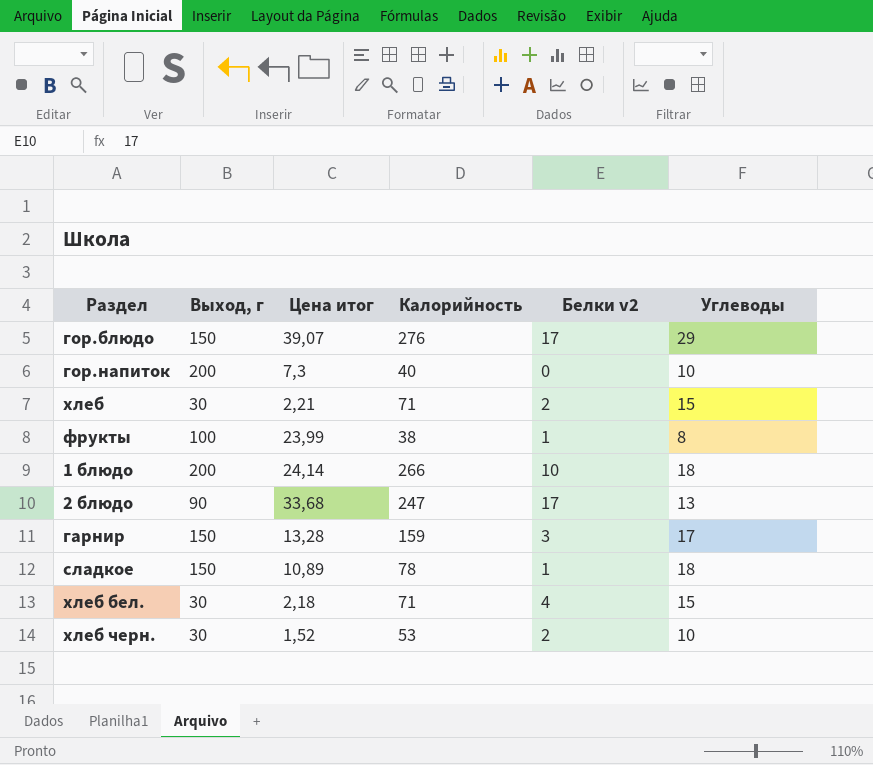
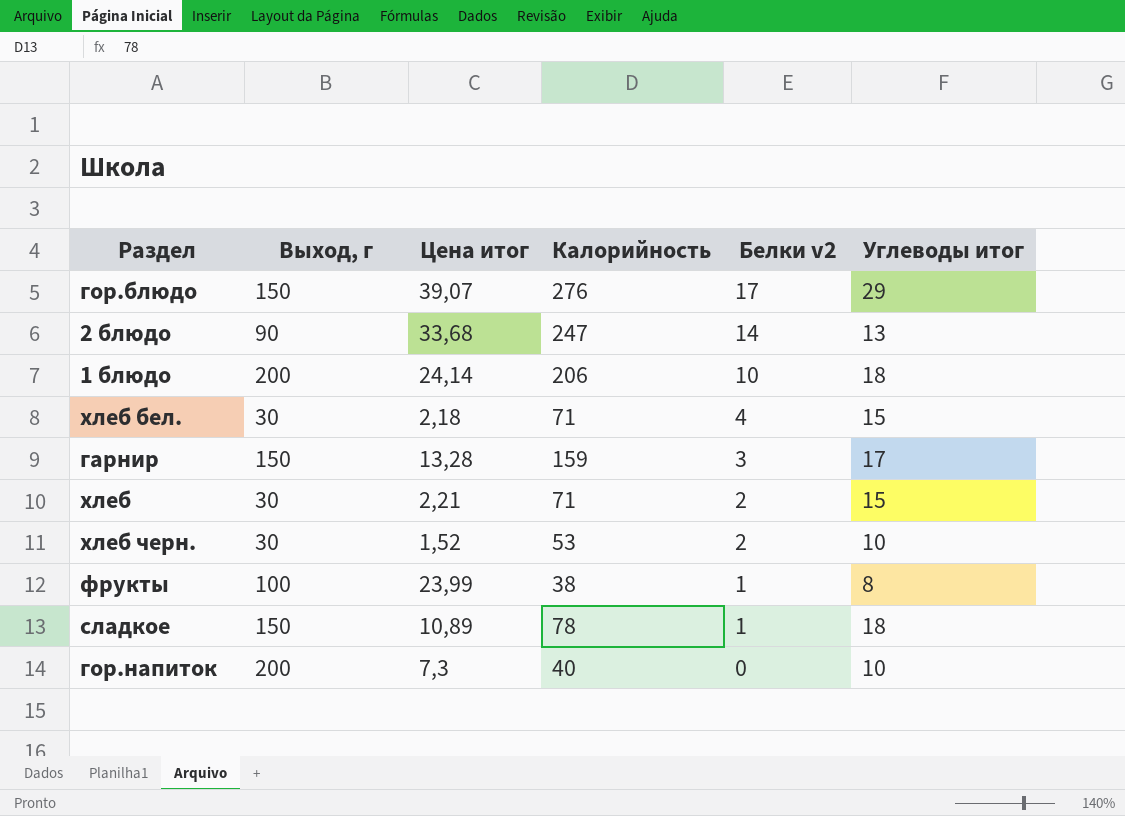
row order: none -> Белки v2 descending
column name: Углеводы -> Углеводы итог
2 блюдо | Белки v2: 17 -> 14
1 блюдо | Калорийность: 266 -> 206

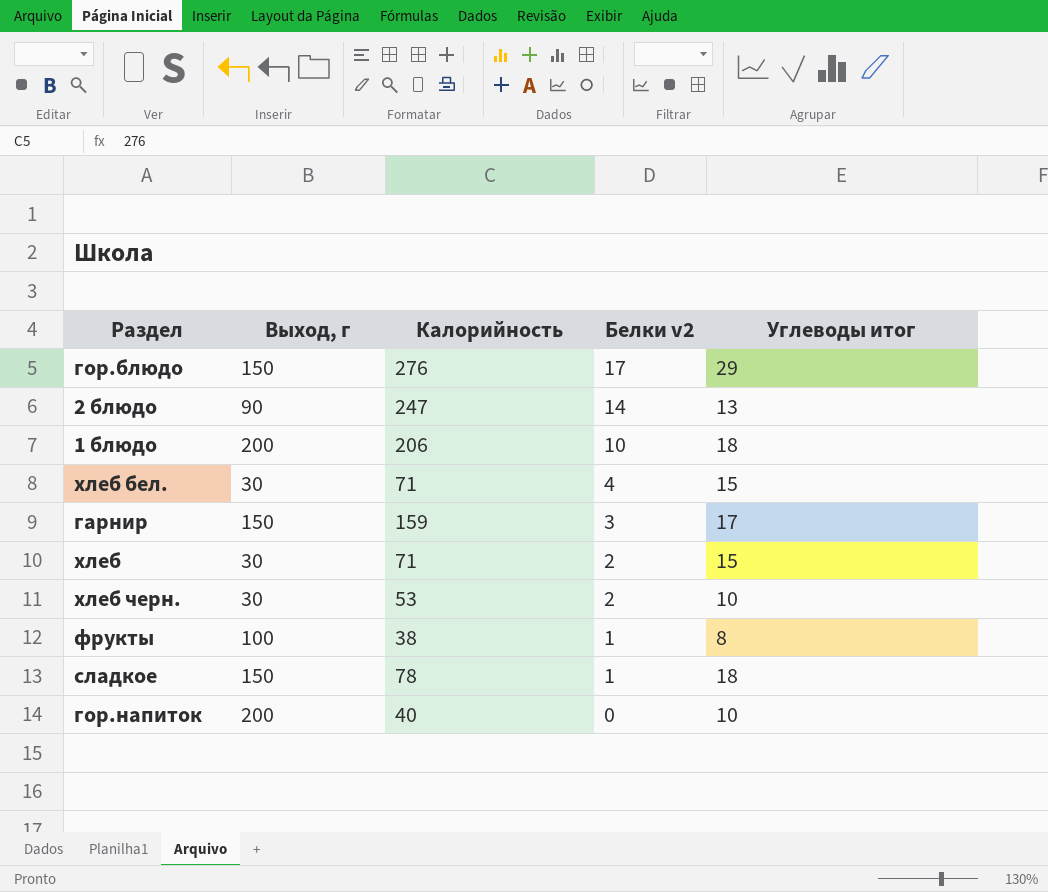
column Цена итог | position: 3 -> none

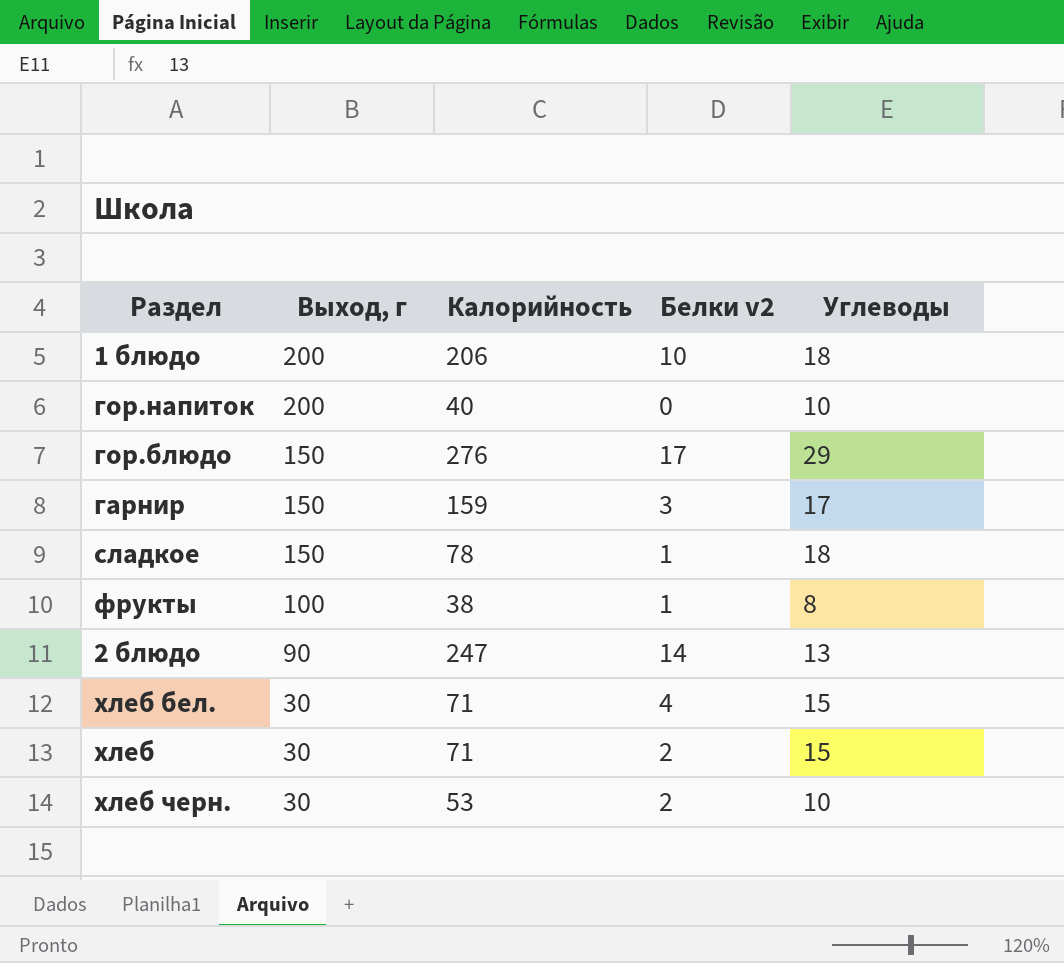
row order: Белки v2 descending -> Выход, г descending
column name: Углеводы итог -> Углеводы

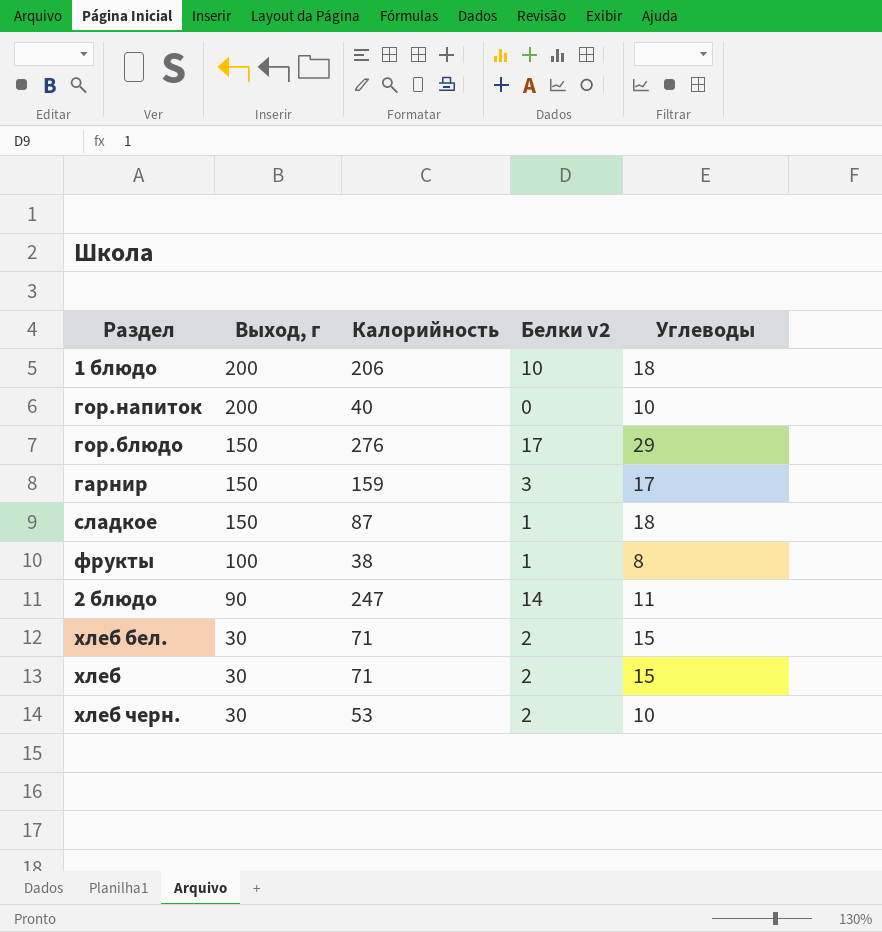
сладкое | Калорийность: 78 -> 87
2 блюдо | Углеводы: 13 -> 11
хлеб бел. | Белки v2: 4 -> 2

